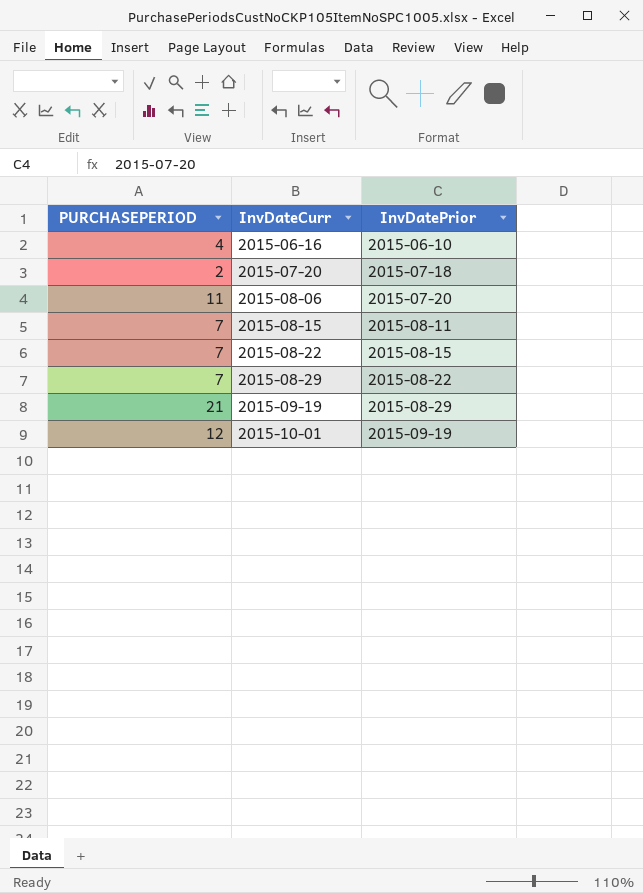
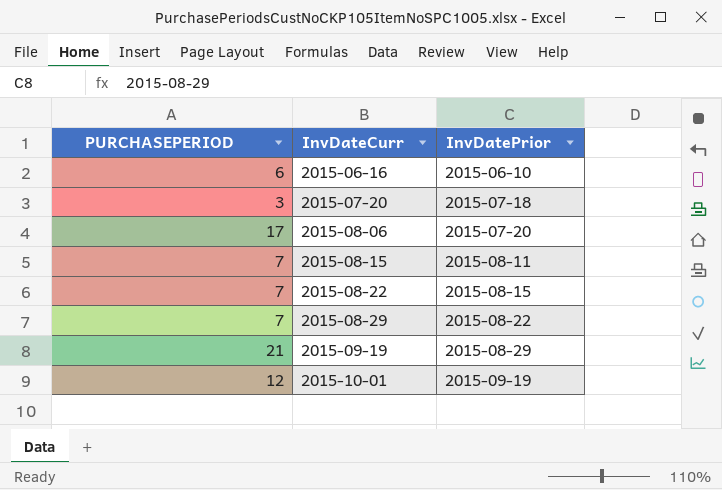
2015-06-16 | PURCHASEPERIOD: 4 -> 6
2015-07-20 | PURCHASEPERIOD: 2 -> 3
2015-08-06 | PURCHASEPERIOD: 11 -> 17

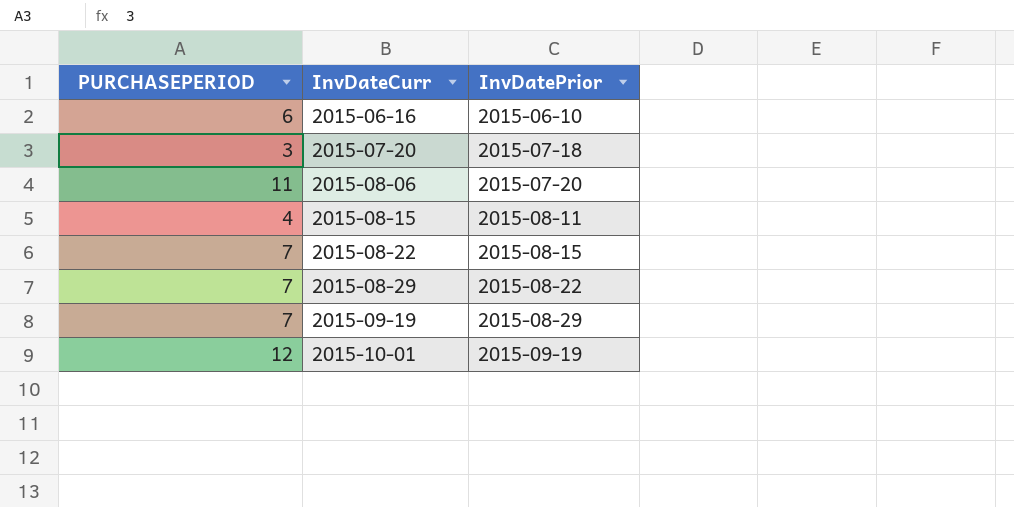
2015-08-06 | PURCHASEPERIOD: 17 -> 11
2015-08-15 | PURCHASEPERIOD: 7 -> 4
2015-09-19 | PURCHASEPERIOD: 21 -> 7

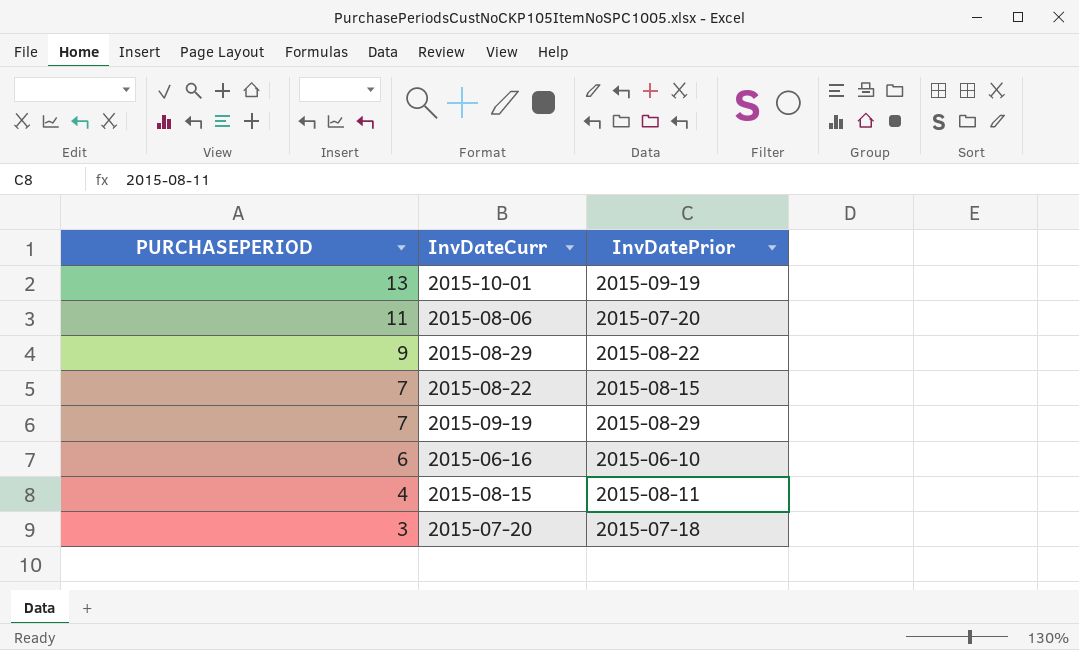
row order: InvDateCurr ascending -> PURCHASEPERIOD descending
2015-10-01 | PURCHASEPERIOD: 12 -> 13
2015-08-29 | PURCHASEPERIOD: 7 -> 9

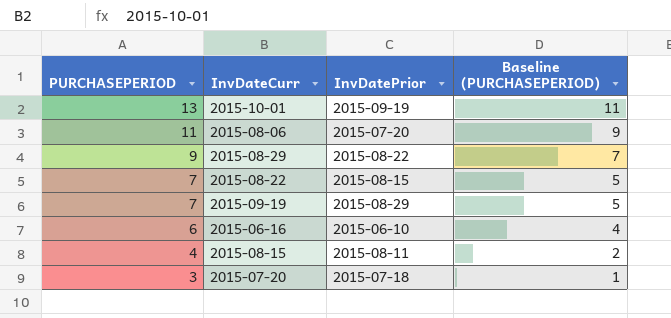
column Baseline (PURCHASEPERIOD) | formula: none -> [PURCHASEPERIOD] - 2

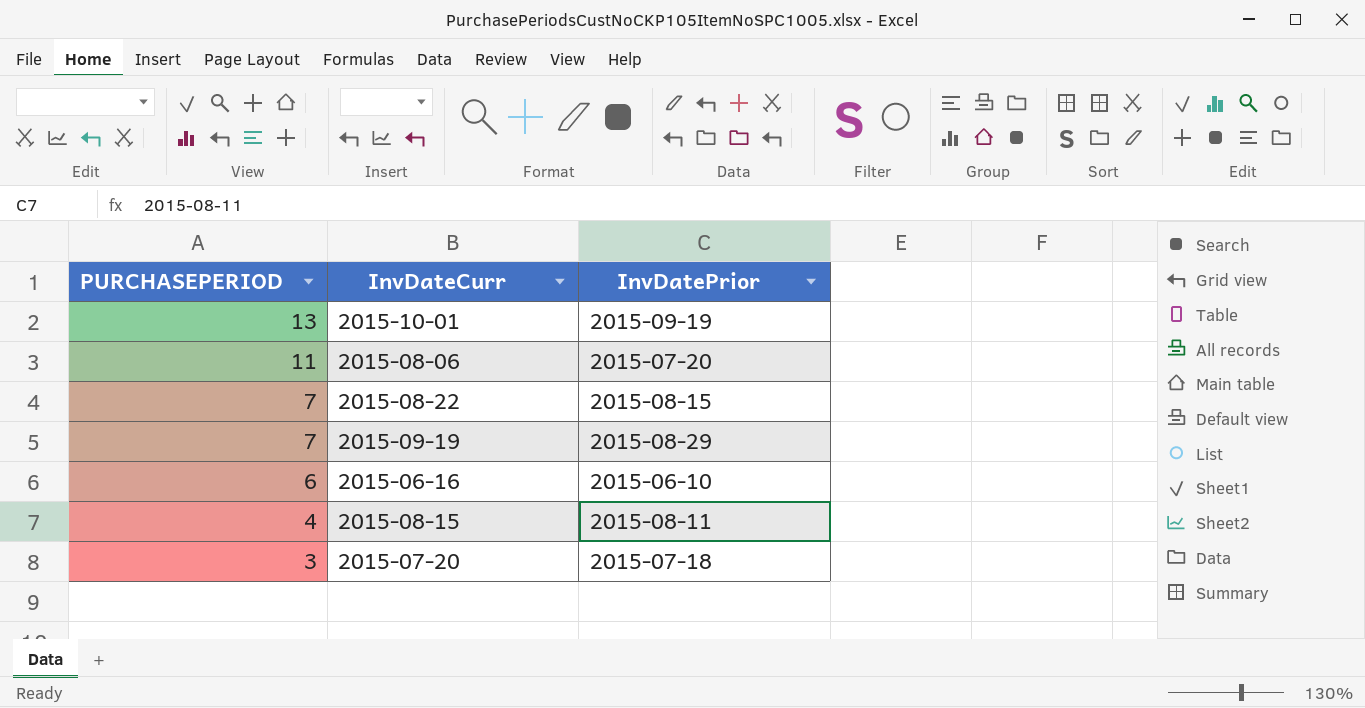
column Baseline (PURCHASEPERIOD) | formula: [PURCHASEPERIOD] - 2 -> none
row 2015-08-29: 9 | 2015-08-22 | 7 -> none

